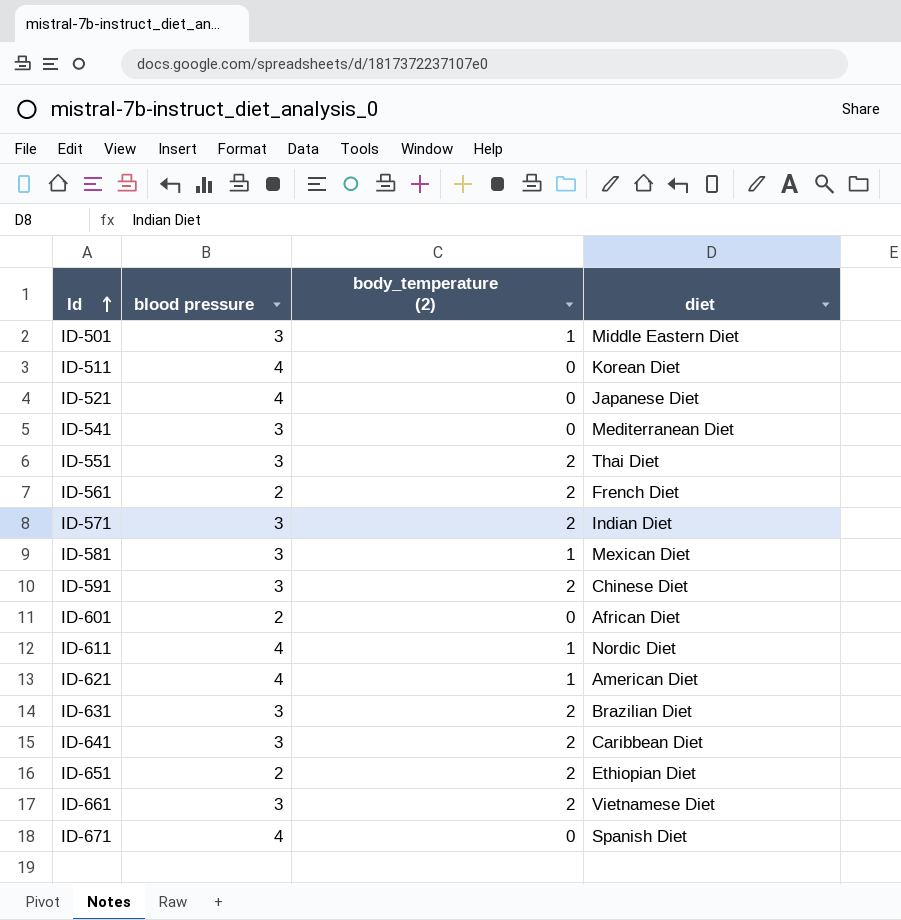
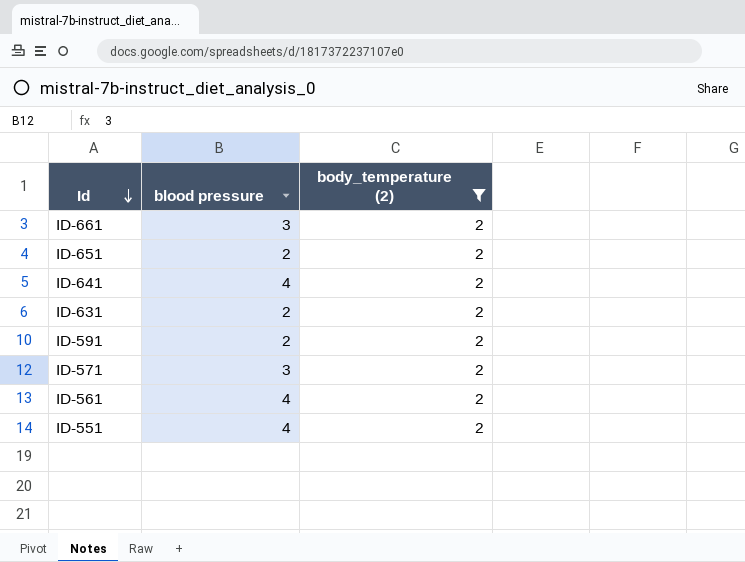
filter: none -> body_temperature (2) = 2
row order: Id ascending -> Id descending
column diet | position: 4 -> none
ID-641 | blood pressure: 3 -> 4
ID-631 | blood pressure: 3 -> 2
ID-591 | blood pressure: 3 -> 2
ID-561 | blood pressure: 2 -> 4
ID-551 | blood pressure: 3 -> 4

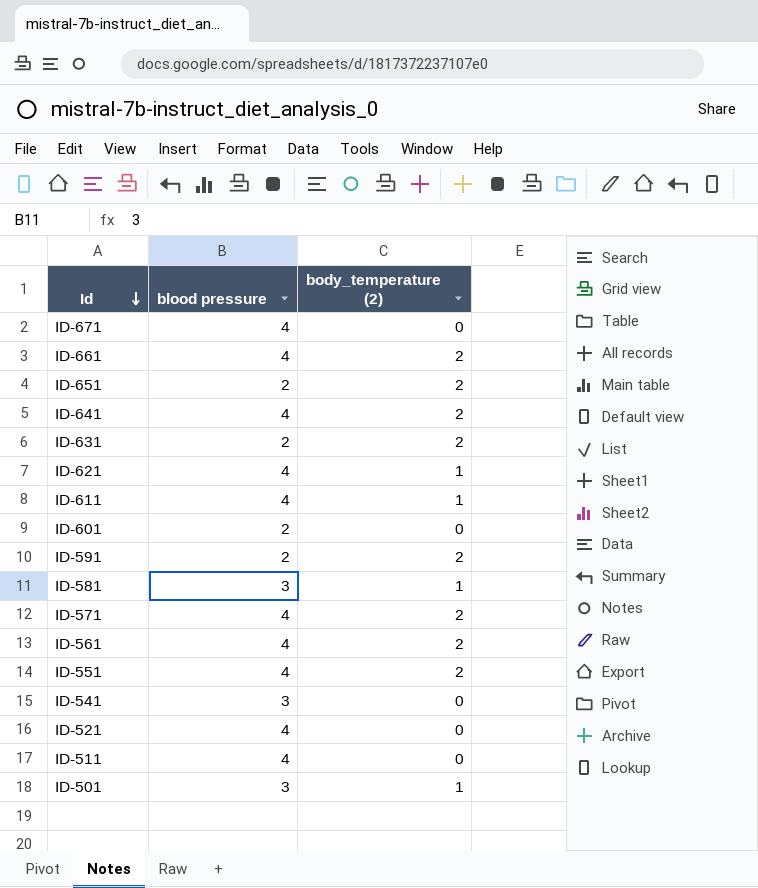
filter: body_temperature (2) = 2 -> none
ID-661 | blood pressure: 3 -> 4
ID-571 | blood pressure: 3 -> 4

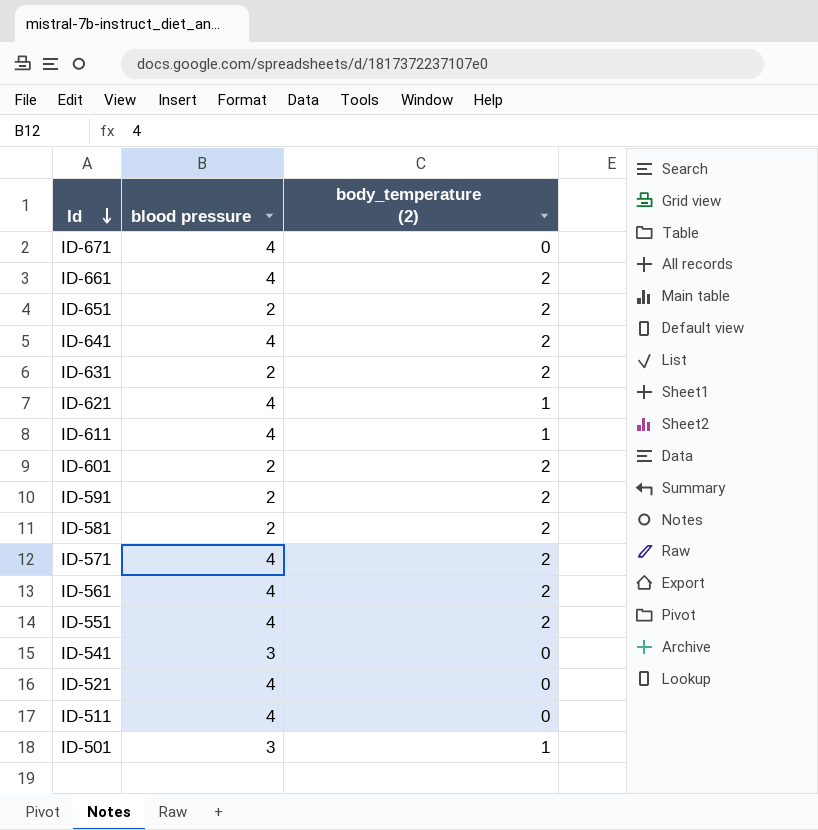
ID-601 | body_temperature (2): 0 -> 2
ID-581 | blood pressure: 3 -> 2
ID-581 | body_temperature (2): 1 -> 2

